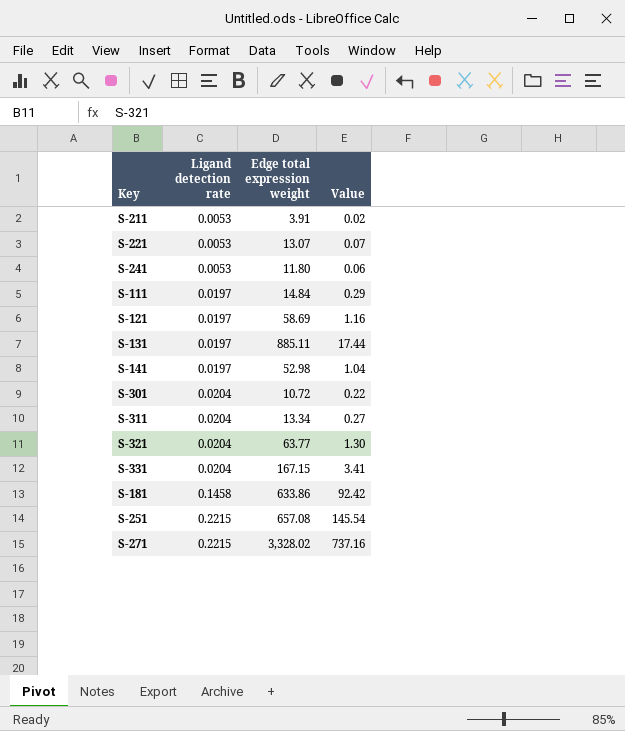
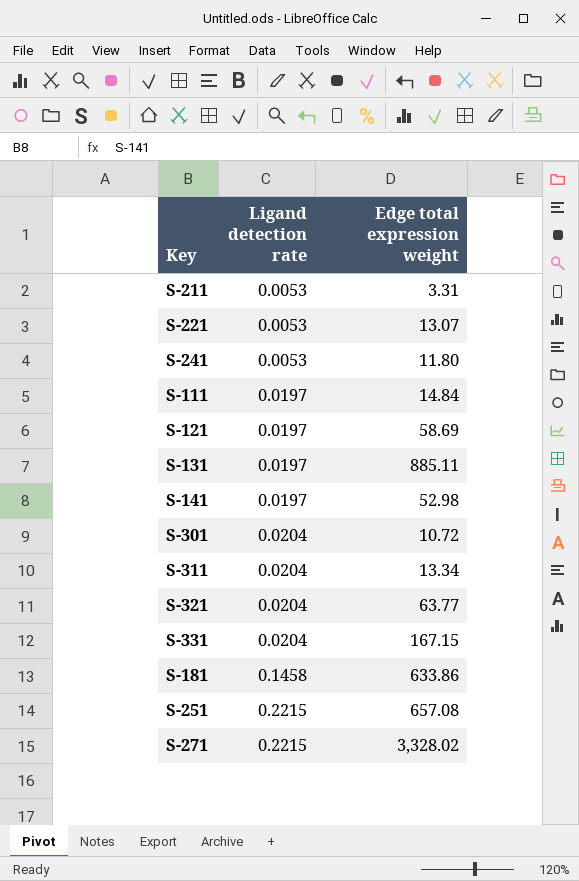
column Value | formula: [Ligand detection rate] * [Edge total expression weight] -> none
S-211 | Edge total expression weight: 3.91 -> 3.31

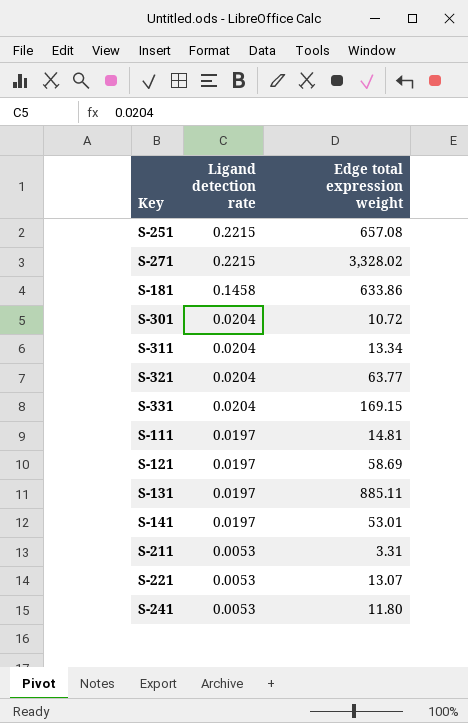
row order: Ligand detection rate ascending -> Ligand detection rate descending
S-331 | Edge total expression weight: 167.15 -> 169.15
S-111 | Edge total expression weight: 14.84 -> 14.81
S-141 | Edge total expression weight: 52.98 -> 53.01

